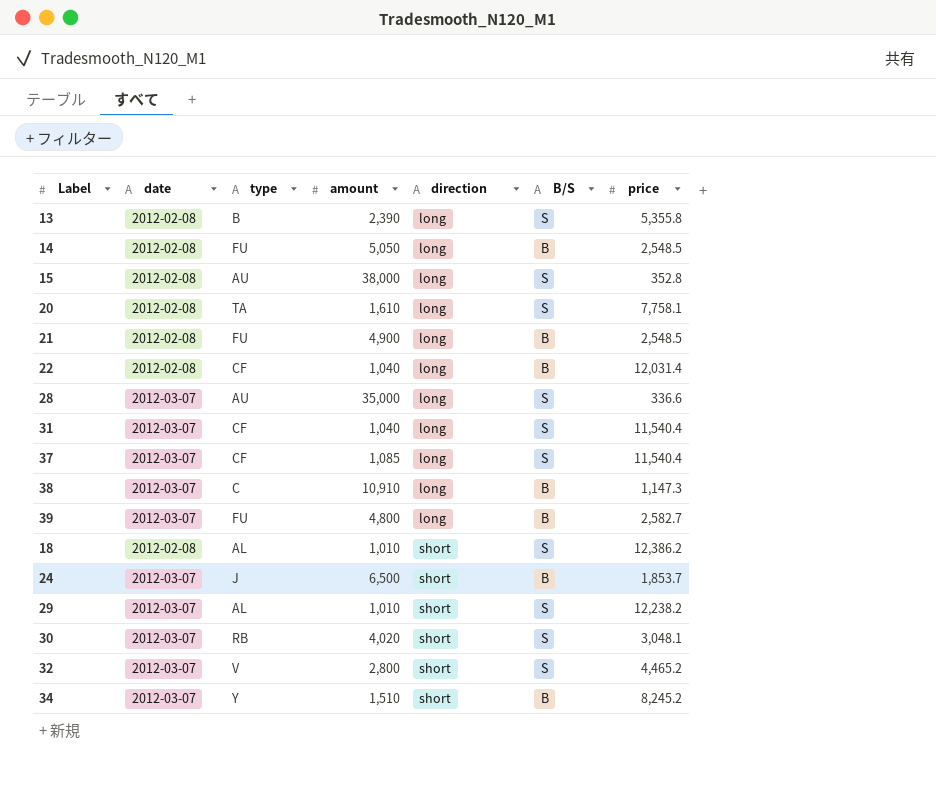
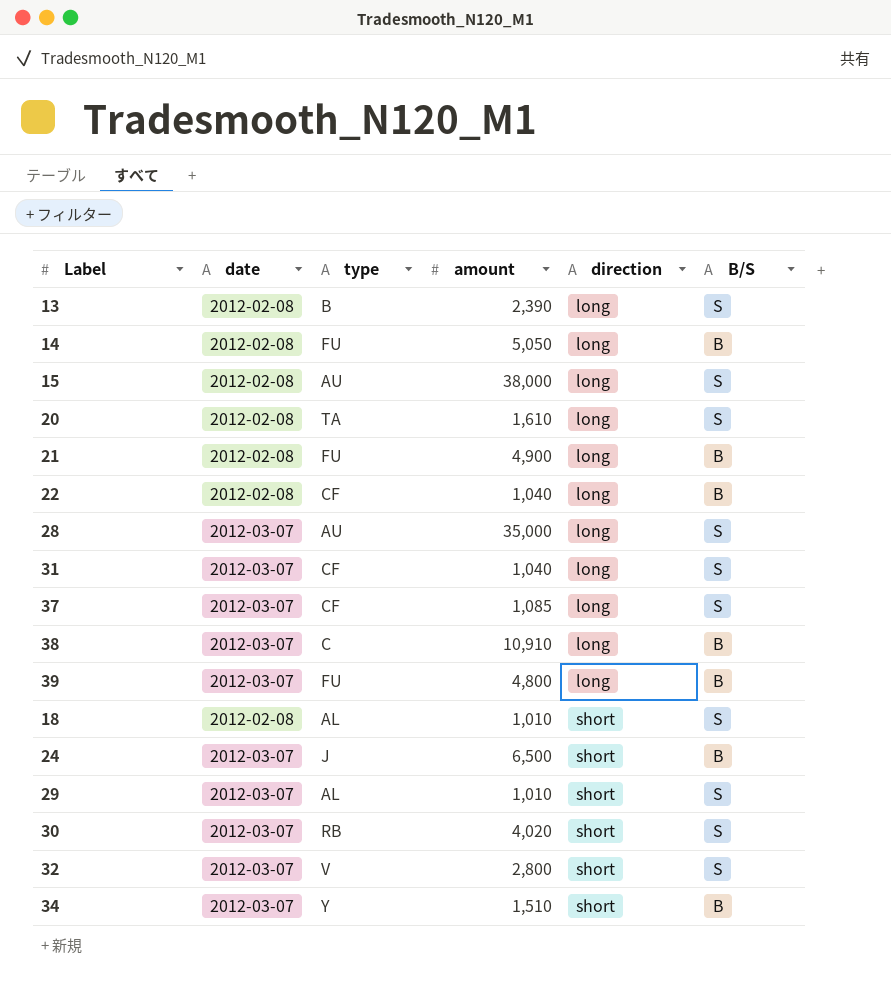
column price | position: 7 -> none

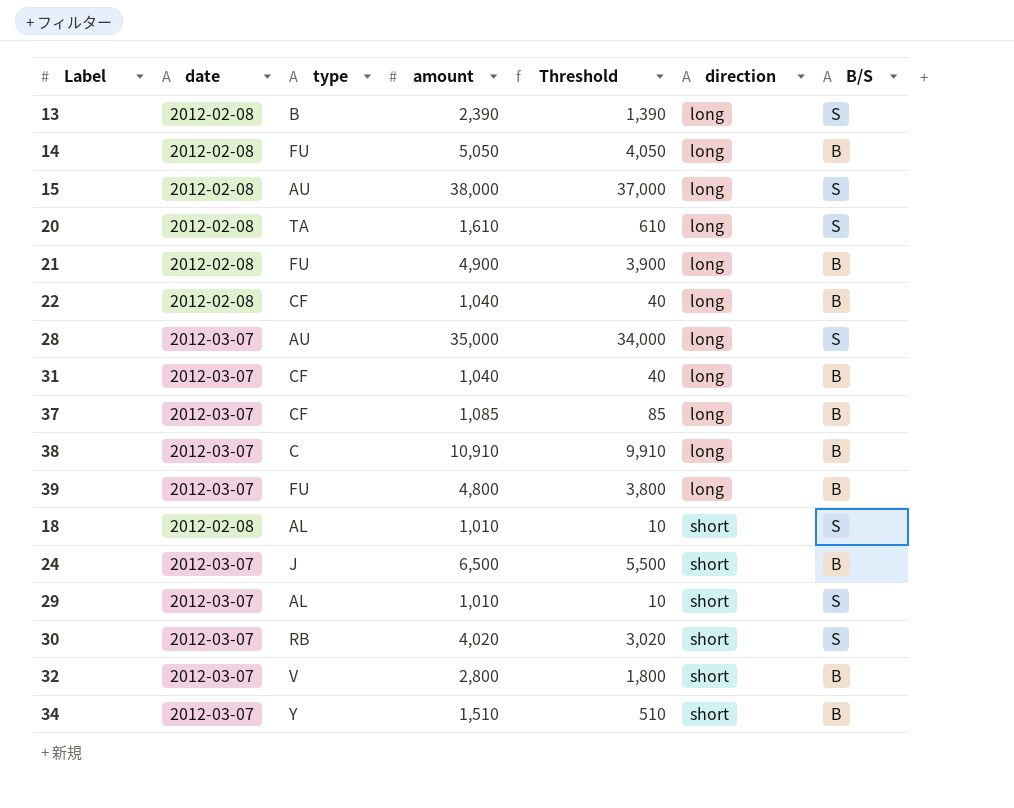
column Threshold | formula: none -> [amount] - 1000
31 | B/S: S -> B
37 | B/S: S -> B
32 | B/S: S -> B

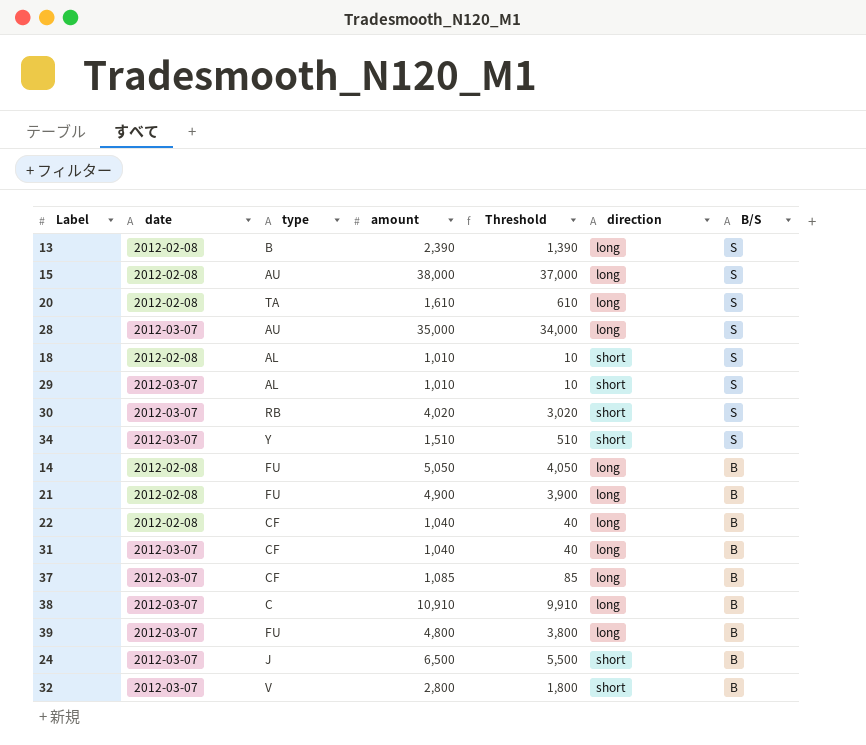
row order: direction ascending -> B/S descending
34 | B/S: B -> S

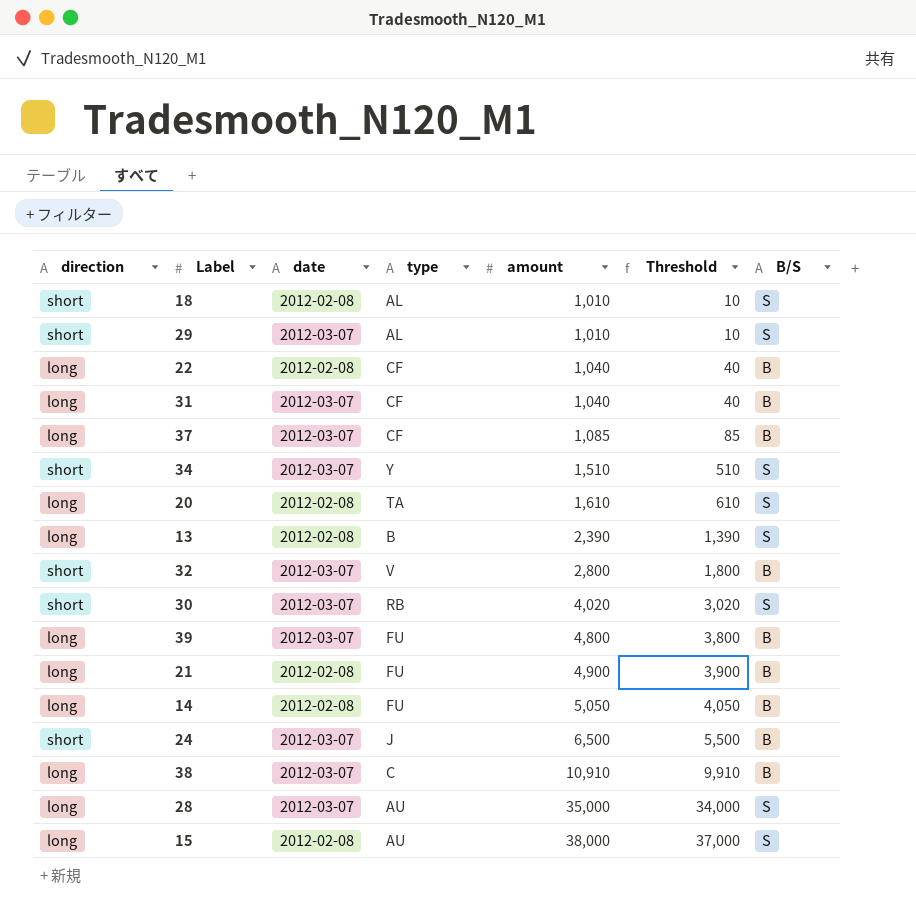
row order: B/S descending -> amount ascending
column direction | position: 6 -> 1

